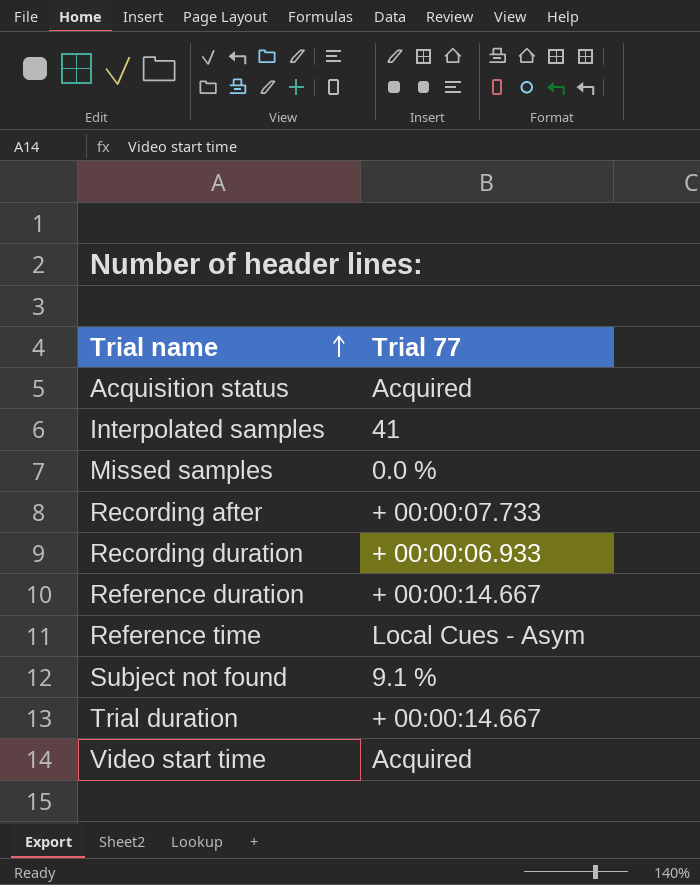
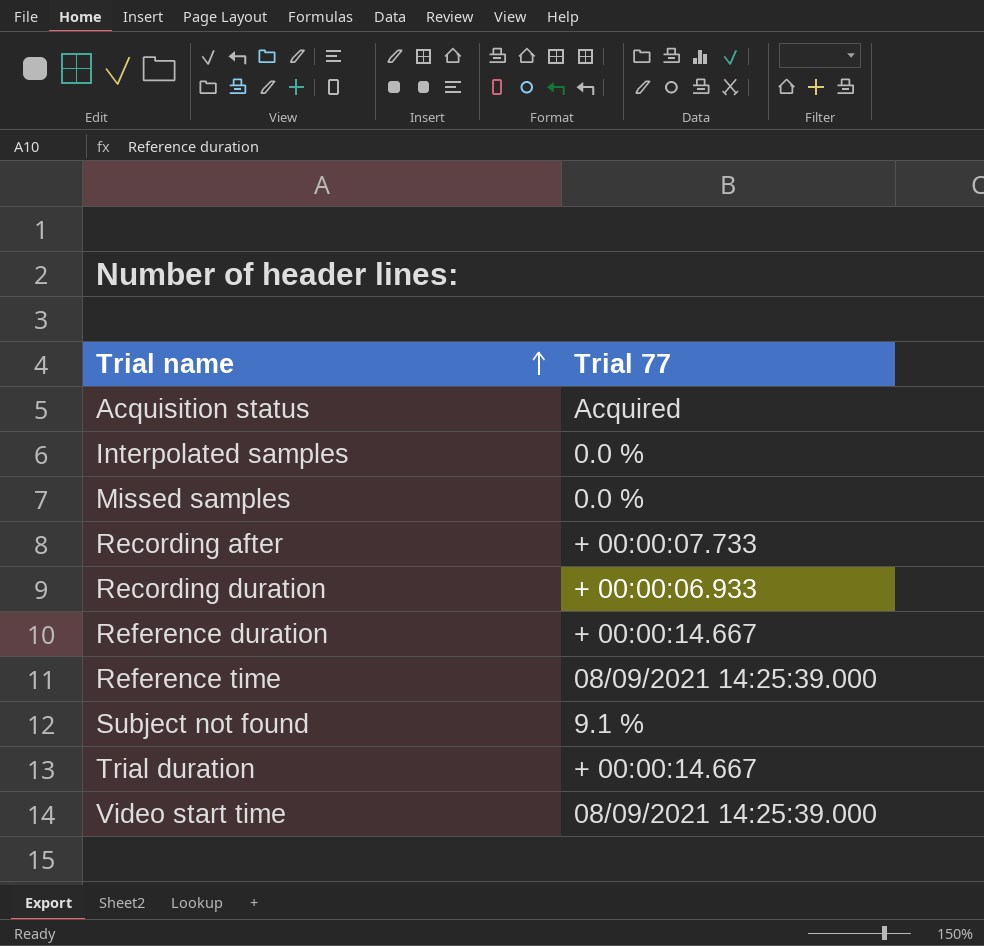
Interpolated samples | Trial 77: 41 -> 0.0 %
Reference time | Trial 77: Local Cues - Asym -> 08/09/2021 14:25:39.000
Video start time | Trial 77: Acquired -> 08/09/2021 14:25:39.000

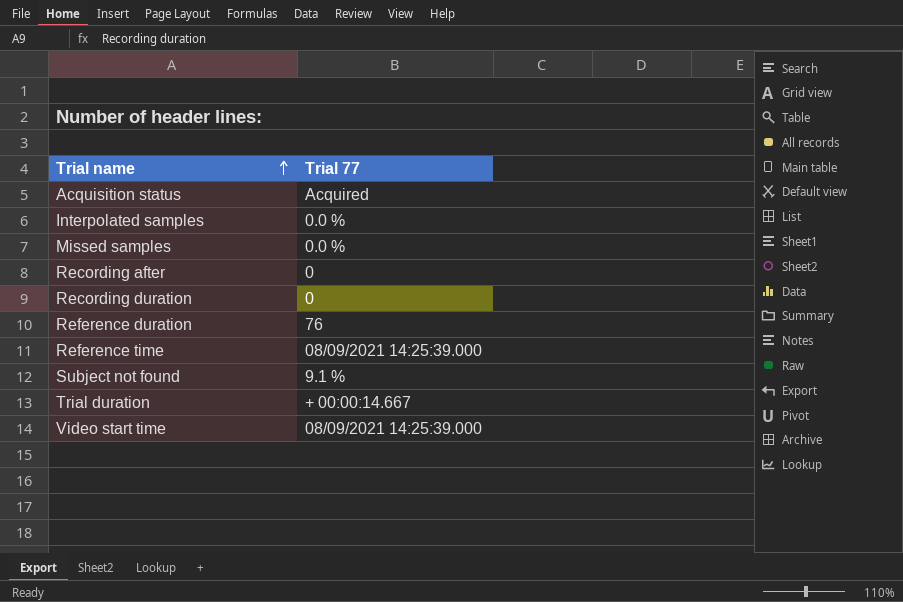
Recording after | Trial 77: + 00:00:07.733 -> 0
Recording duration | Trial 77: + 00:00:06.933 -> 0
Reference duration | Trial 77: + 00:00:14.667 -> 76

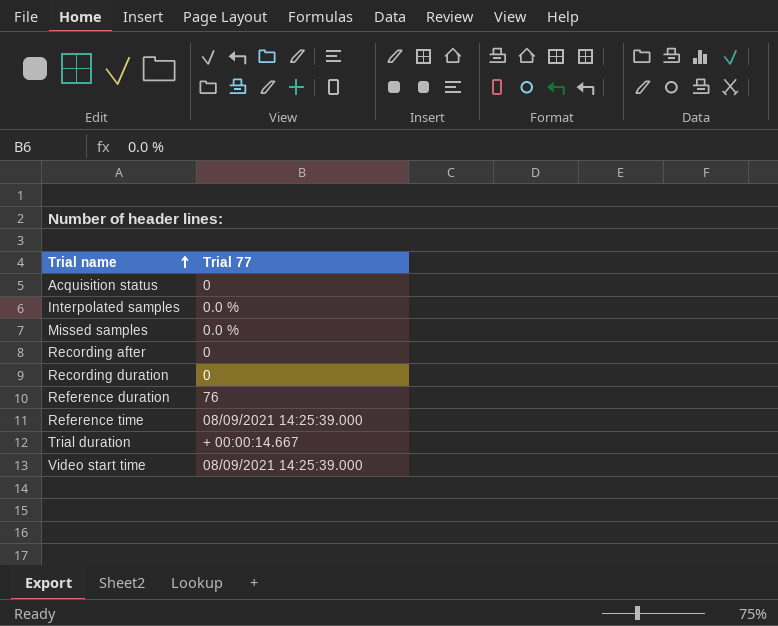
row Subject not found: 9.1 % -> none
Acquisition status | Trial 77: Acquired -> 0

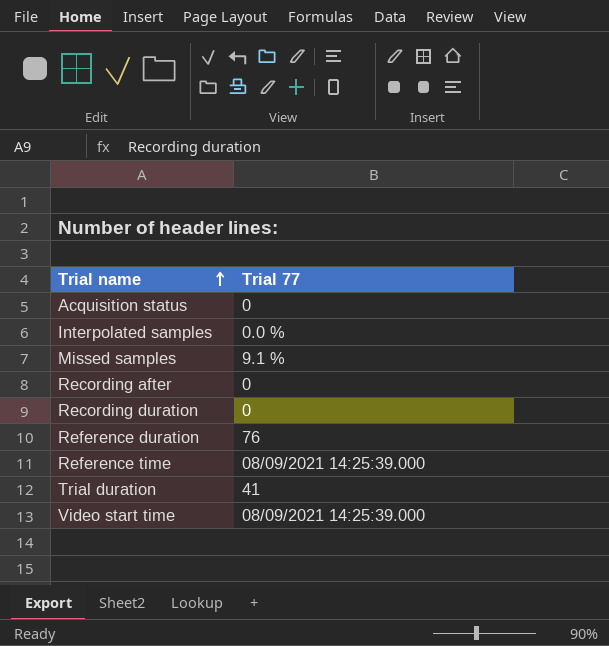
Missed samples | Trial 77: 0.0 % -> 9.1 %
Trial duration | Trial 77: + 00:00:14.667 -> 41

